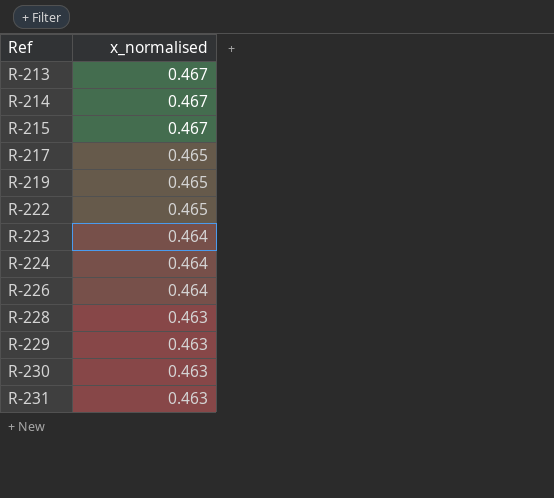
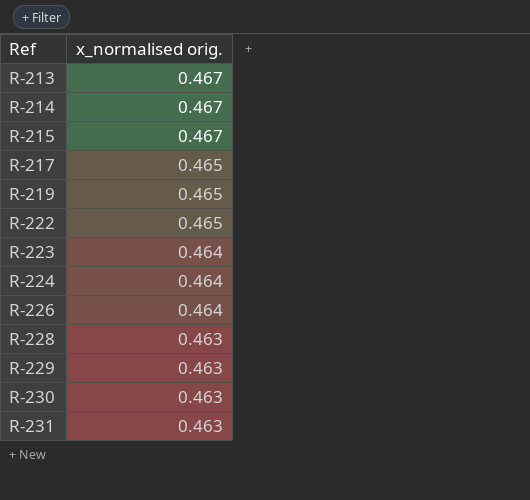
column name: x_normalised -> x_normalised orig.

